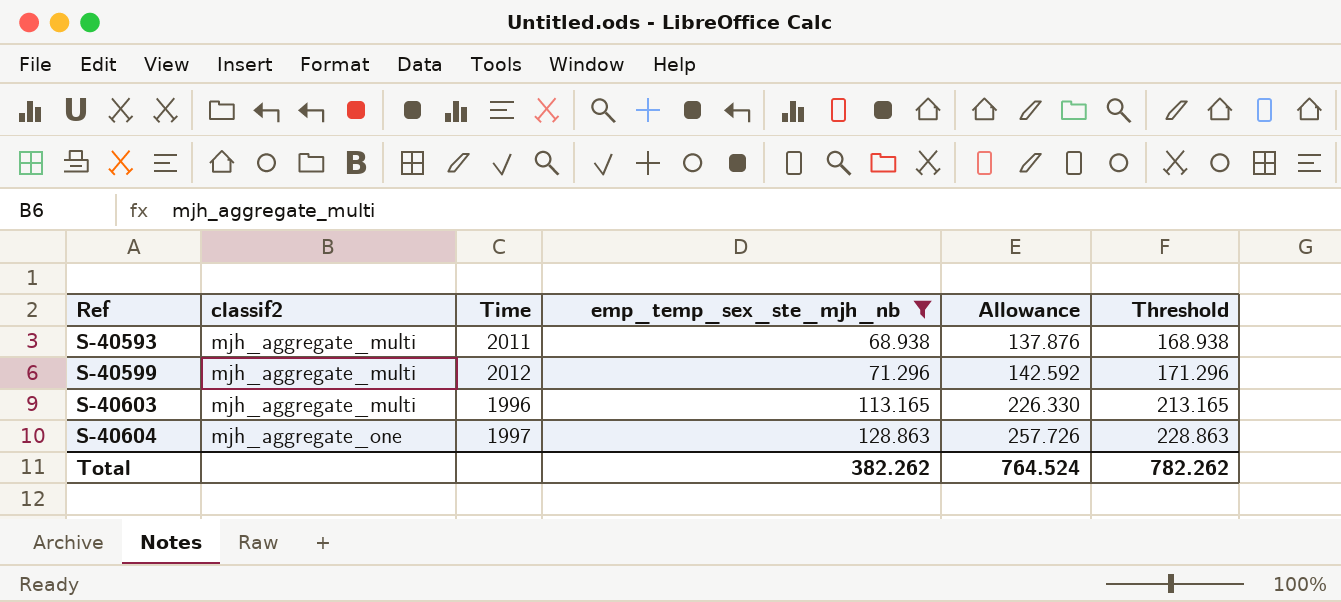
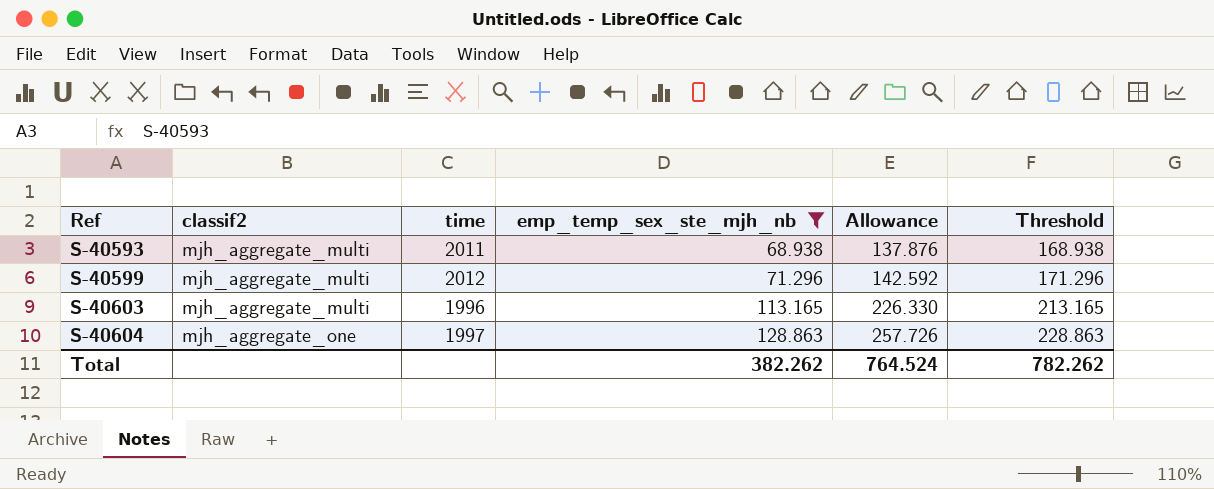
column name: Time -> time

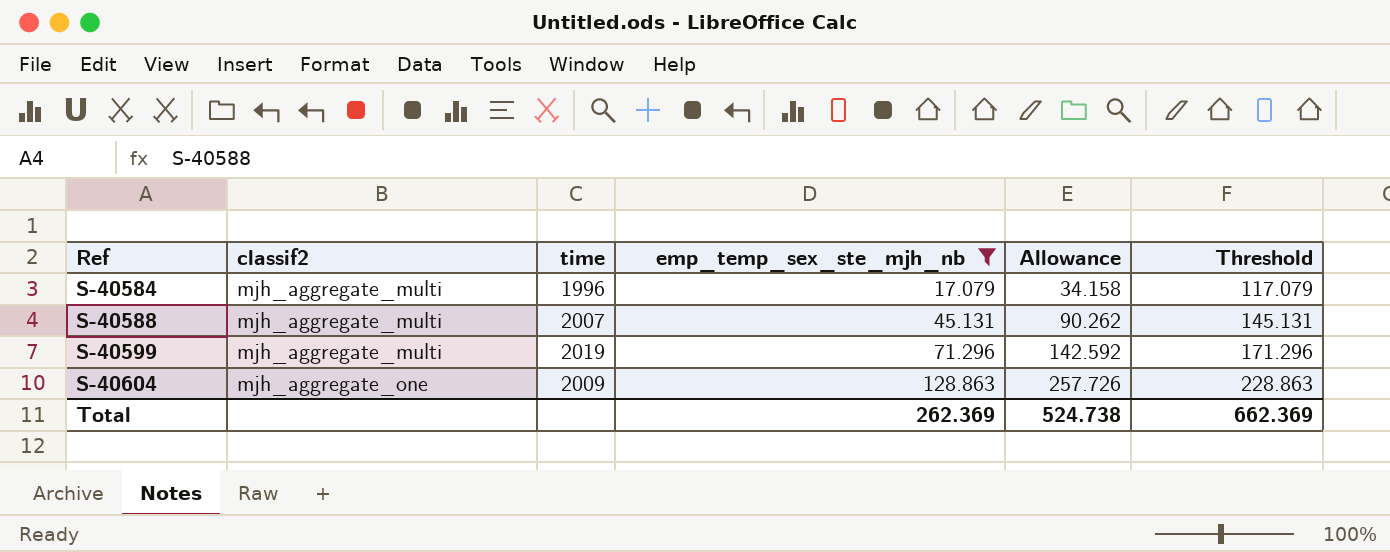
row S-40593: mjh_aggregate_multi | 2011 | 68.938 | 137.876 | 168.938 -> none
row S-40603: mjh_aggregate_multi | 1996 | 113.165 | 226.330 | 213.165 -> none
row S-40584: none -> mjh_aggregate_multi | 1996 | 17.079 | 34.158 | 117.079
row S-40588: none -> mjh_aggregate_multi | 2007 | 45.131 | 90.262 | 145.131
S-40599 | time: 2012 -> 2019
S-40604 | time: 1997 -> 2009
Total | emp_temp_sex_ste_mjh_nb: 382.262 -> 262.369
Total | Allowance: 764.524 -> 524.738
Total | Threshold: 782.262 -> 662.369

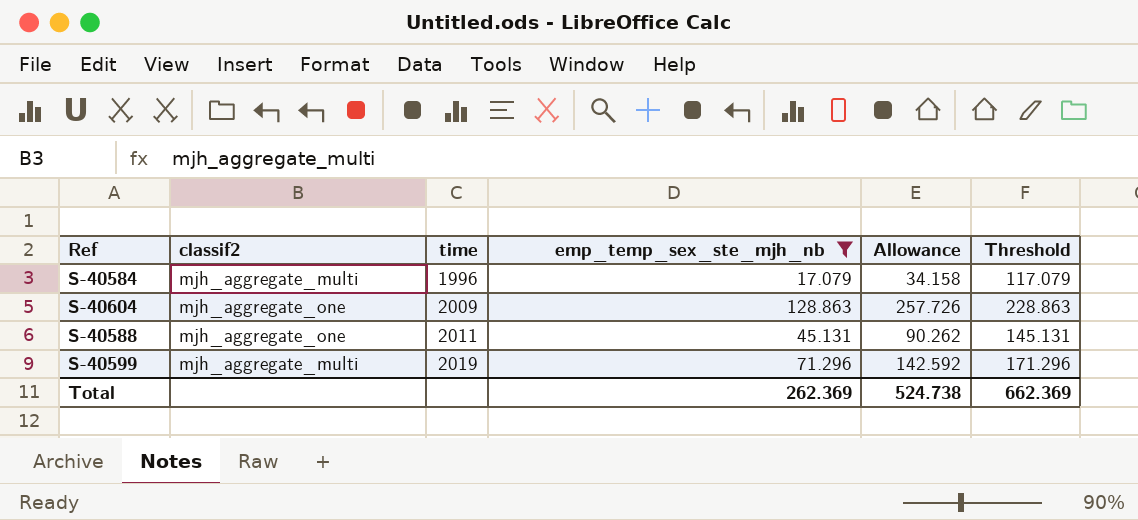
row order: Ref ascending -> time ascending
S-40588 | classif2: mjh_aggregate_multi -> mjh_aggregate_one
S-40588 | time: 2007 -> 2011

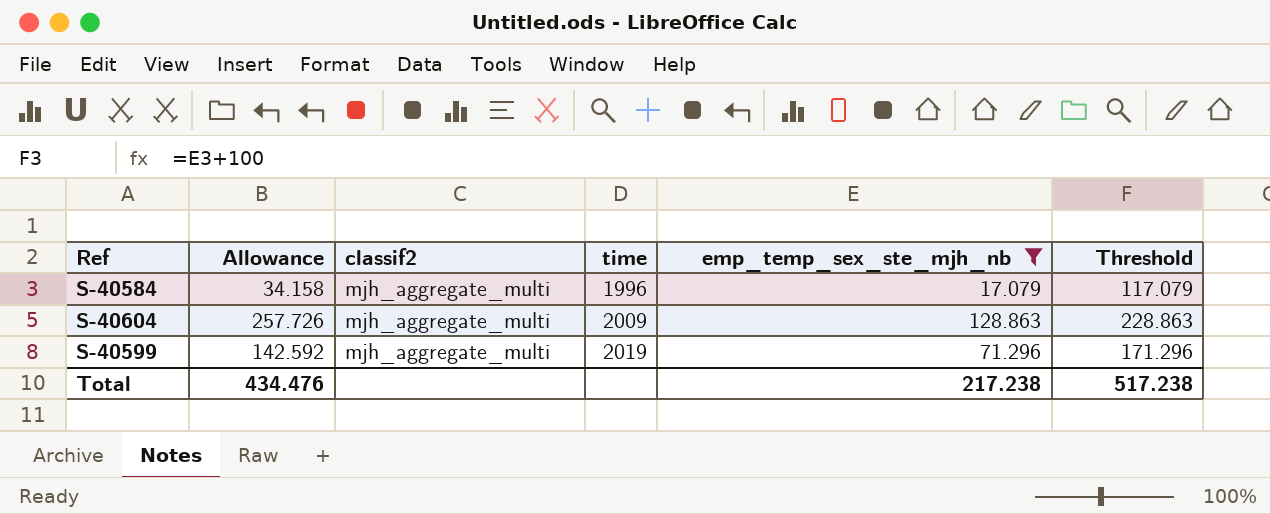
column Allowance | position: 5 -> 2
row S-40588: mjh_aggregate_one | 2011 | 45.131 | 90.262 | 145.131 -> none
S-40604 | classif2: mjh_aggregate_one -> mjh_aggregate_multi
Total | Allowance: 524.738 -> 434.476
Total | emp_temp_sex_ste_mjh_nb: 262.369 -> 217.238
Total | Threshold: 662.369 -> 517.238

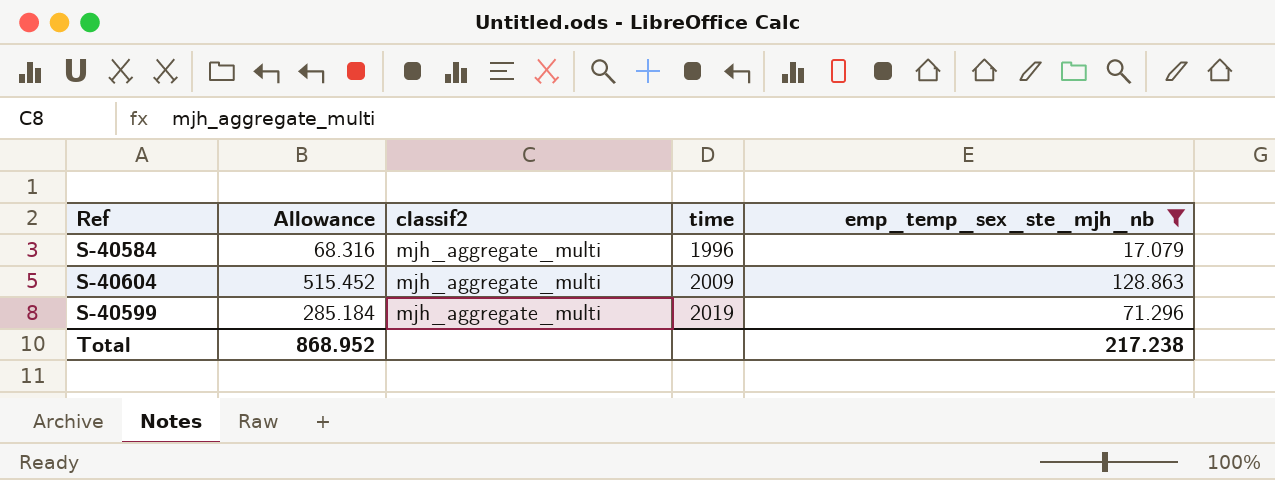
column Threshold | formula: [emp_temp_sex_ste_mjh_nb] + 100 -> none
column Allowance | formula: [emp_temp_sex_ste_mjh_nb] * 2 -> [emp_temp_sex_ste_mjh_nb] * 4
Total | Allowance: 434.476 -> 868.952

